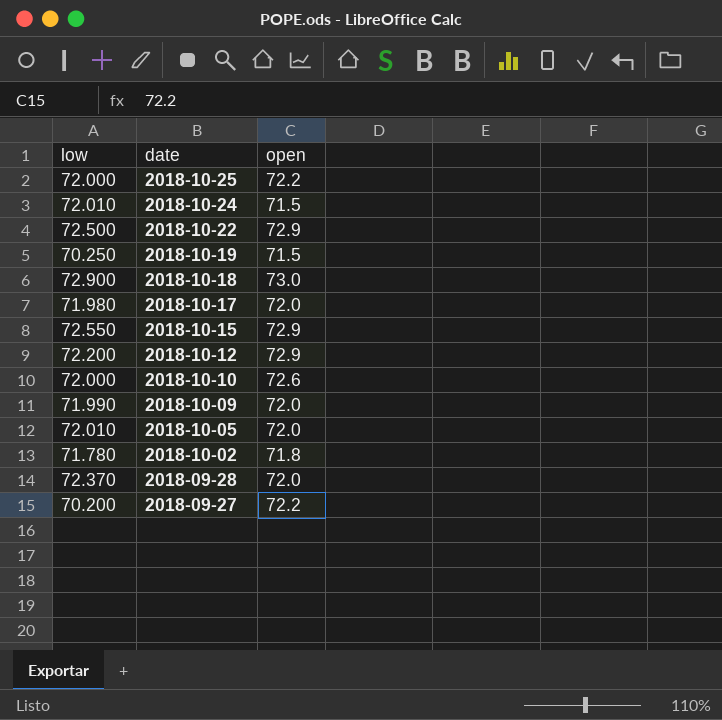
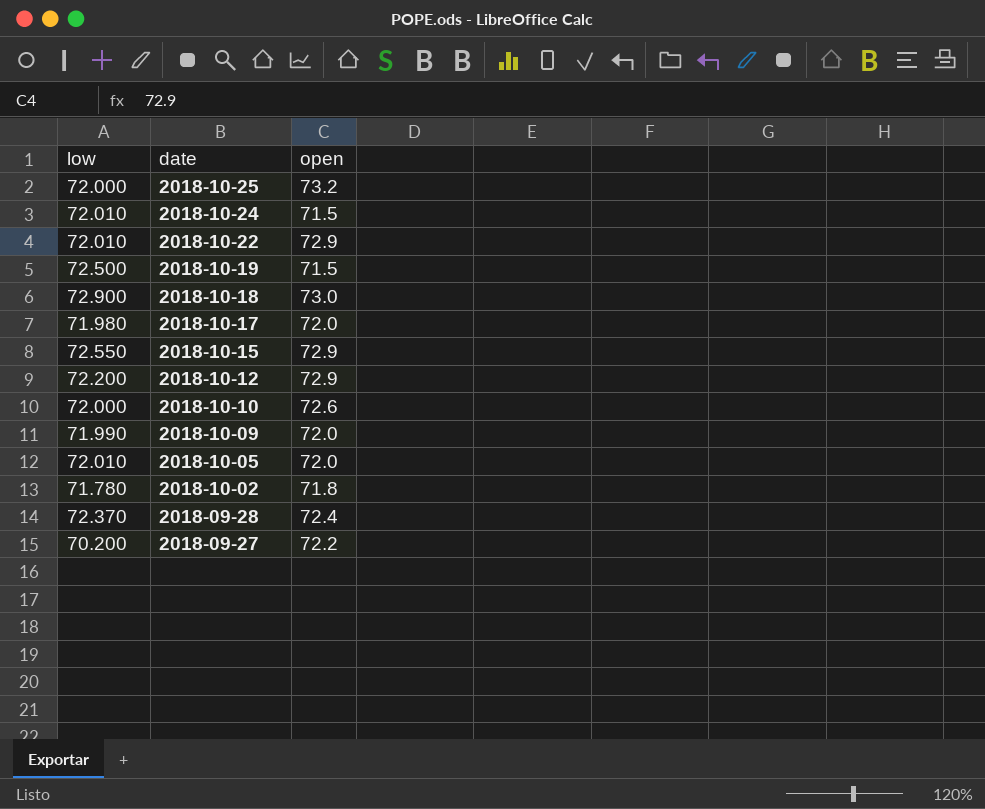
2018-10-25 | open: 72.2 -> 73.2
2018-10-22 | low: 72.500 -> 72.010
2018-10-19 | low: 70.250 -> 72.500
2018-09-28 | open: 72.0 -> 72.4

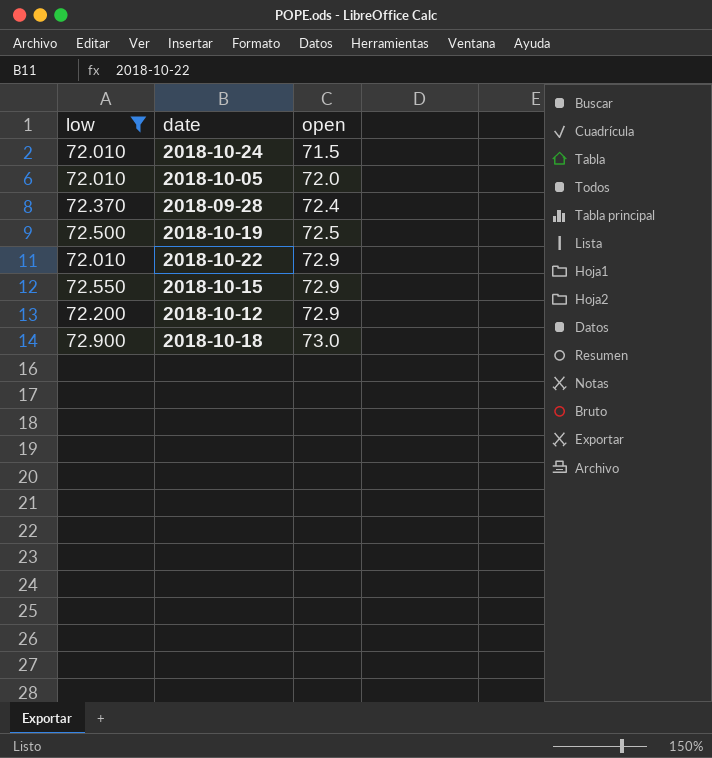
filter: none -> low >= 72.010
row order: date descending -> open ascending
2018-10-19 | open: 71.5 -> 72.5

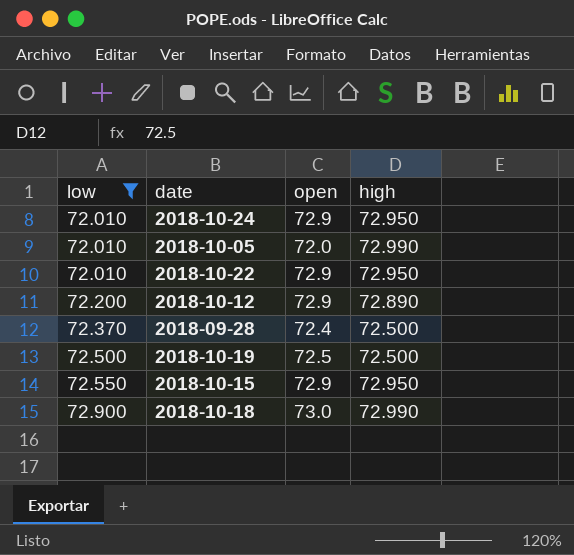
row order: open ascending -> low ascending
column high | position: none -> 4
2018-10-24 | open: 71.5 -> 72.9

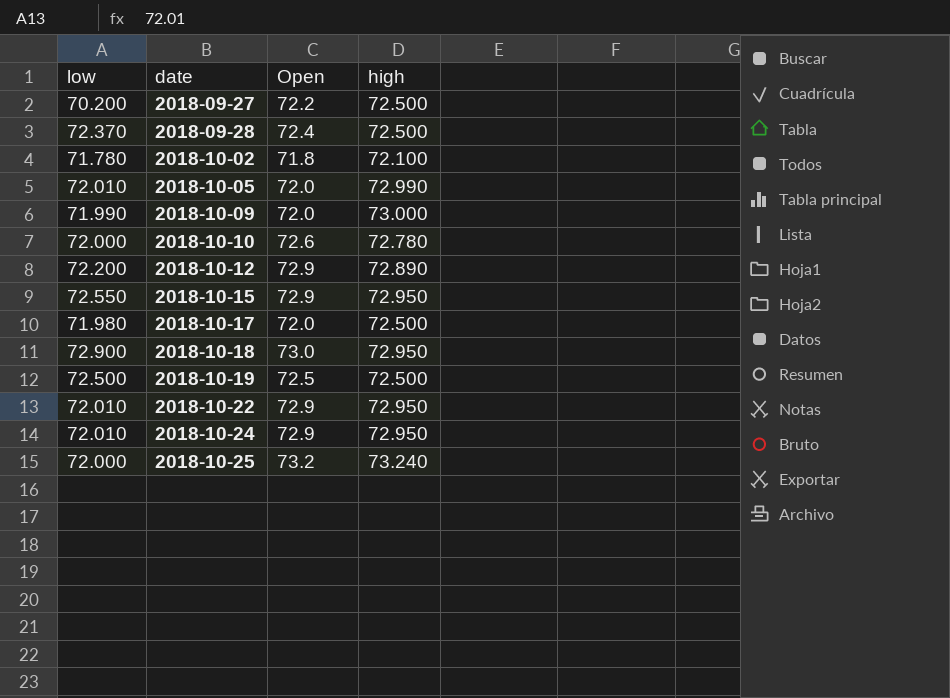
filter: low >= 72.010 -> none
row order: low ascending -> date ascending
column name: open -> Open
2018-10-18 | high: 72.990 -> 72.950

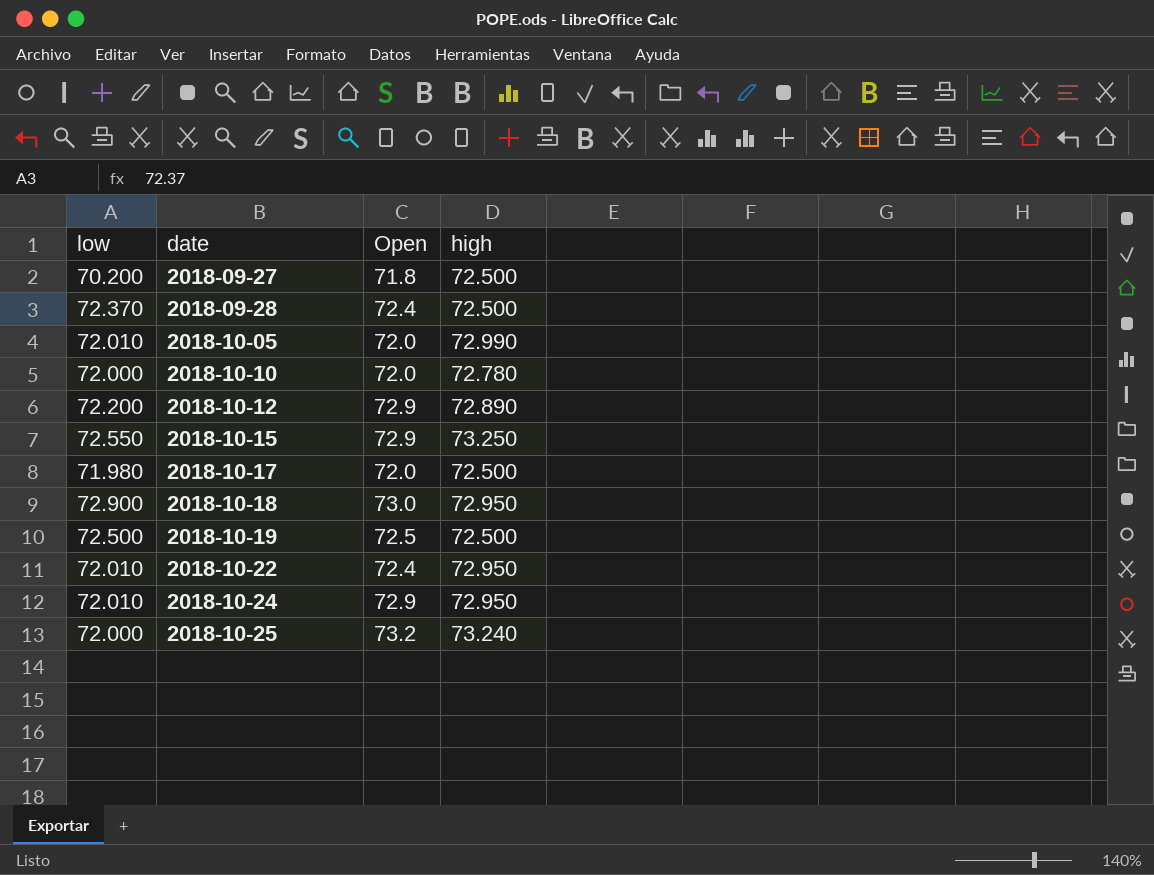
row 2018-10-02: 71.780 | 71.8 | 72.100 -> none
row 2018-10-09: 71.990 | 72.0 | 73.000 -> none
2018-09-27 | Open: 72.2 -> 71.8
2018-10-10 | Open: 72.6 -> 72.0
2018-10-15 | high: 72.950 -> 73.250
2018-10-22 | Open: 72.9 -> 72.4

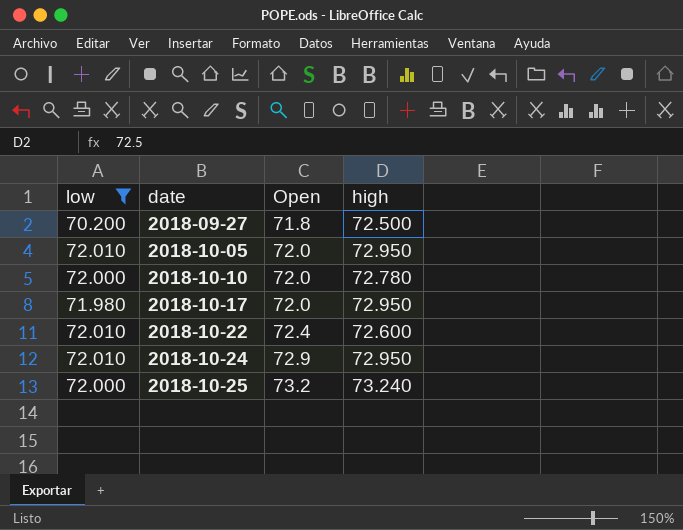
filter: none -> low <= 72.010
2018-10-05 | high: 72.990 -> 72.950
2018-10-17 | high: 72.500 -> 72.950
2018-10-22 | high: 72.950 -> 72.600

